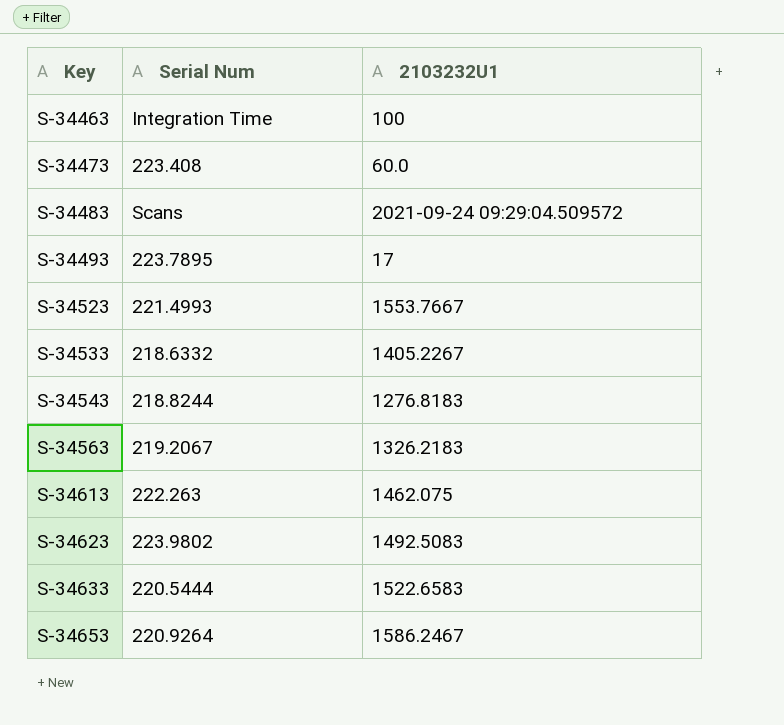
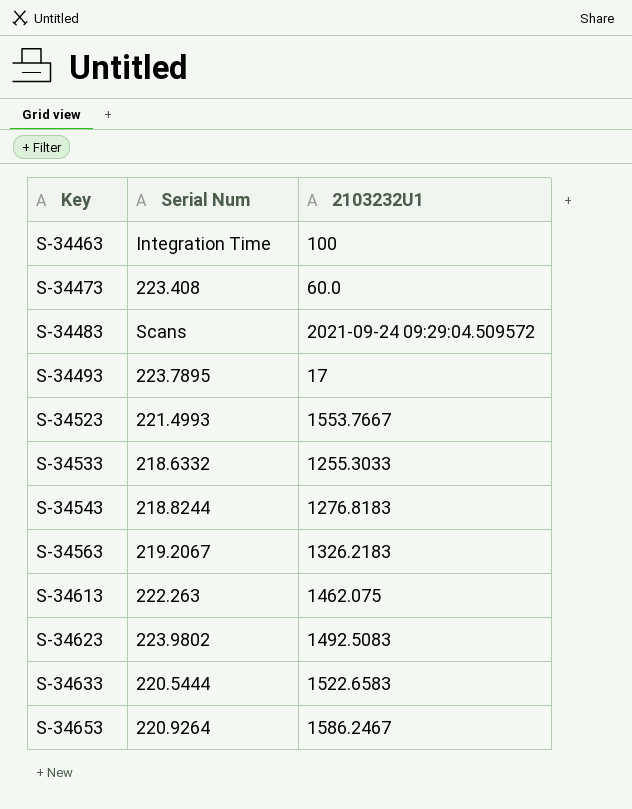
S-34533 | 2103232U1: 1405.2267 -> 1255.3033

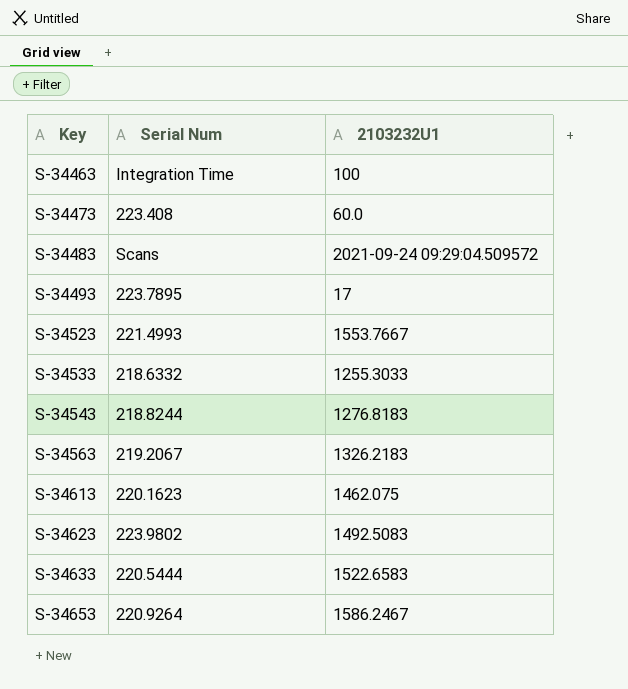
S-34613 | Serial Num: 222.263 -> 220.1623

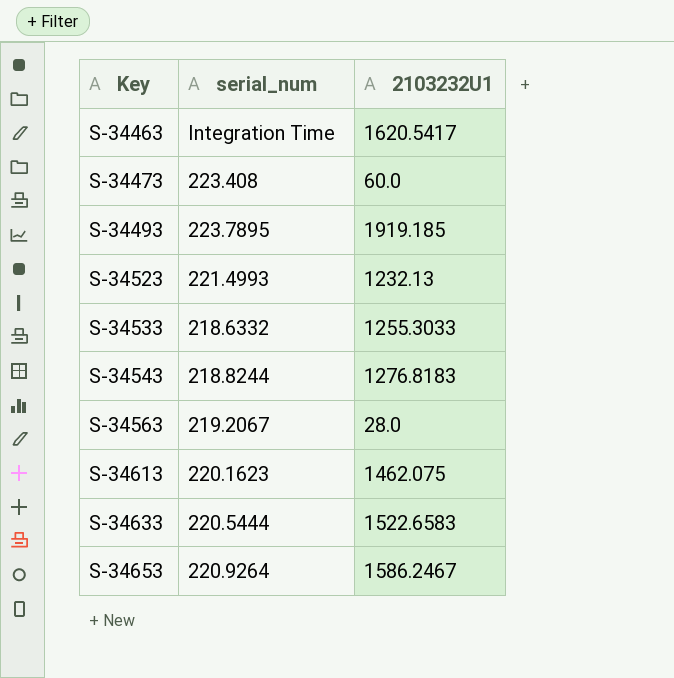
column name: Serial Num -> serial_num
row S-34483: Scans | 2021-09-24 09:29:04.509572 -> none
row S-34623: 223.9802 | 1492.5083 -> none
S-34463 | 2103232U1: 100 -> 1620.5417
S-34493 | 2103232U1: 17 -> 1919.185
S-34523 | 2103232U1: 1553.7667 -> 1232.13
S-34563 | 2103232U1: 1326.2183 -> 28.0

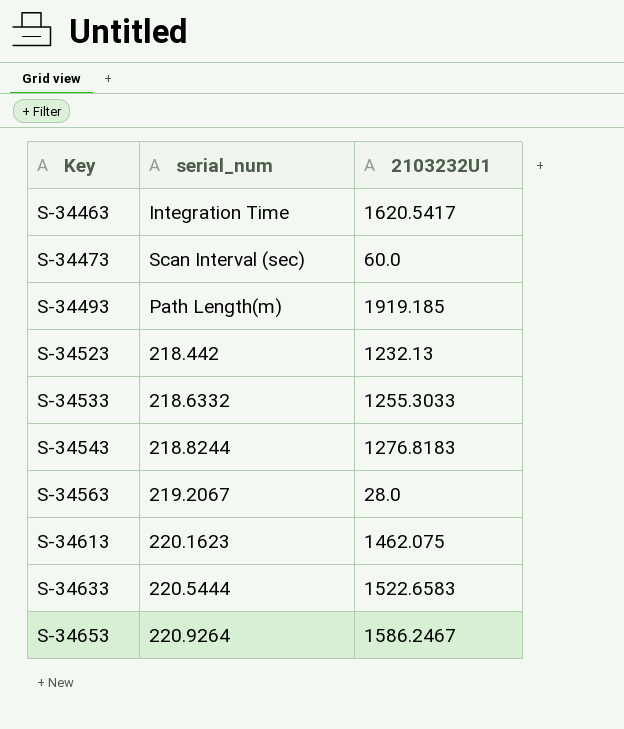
S-34473 | serial_num: 223.408 -> Scan Interval (sec)
S-34493 | serial_num: 223.7895 -> Path Length(m)
S-34523 | serial_num: 221.4993 -> 218.442

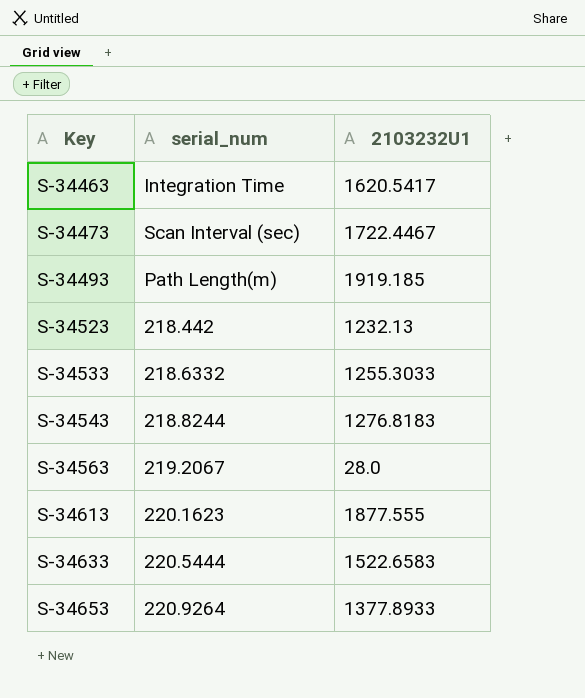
S-34473 | 2103232U1: 60.0 -> 1722.4467
S-34613 | 2103232U1: 1462.075 -> 1877.555
S-34653 | 2103232U1: 1586.2467 -> 1377.8933

